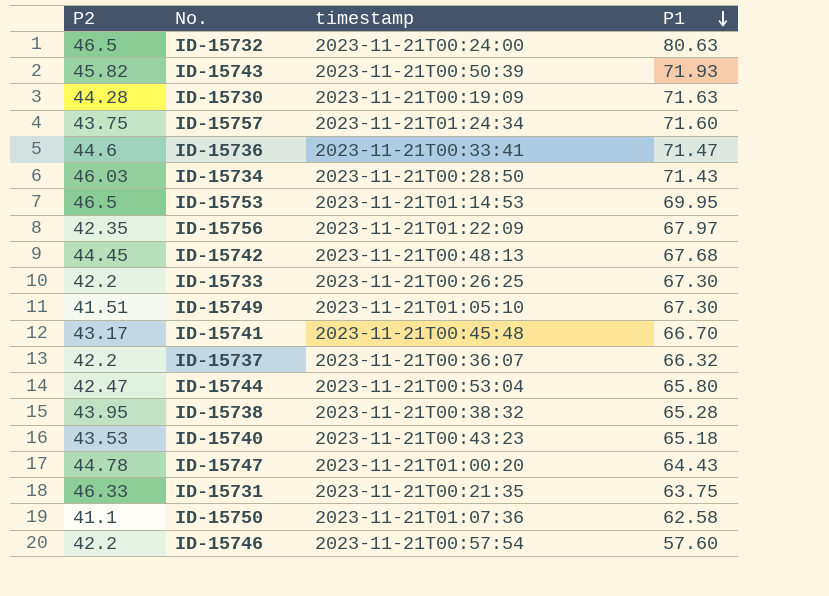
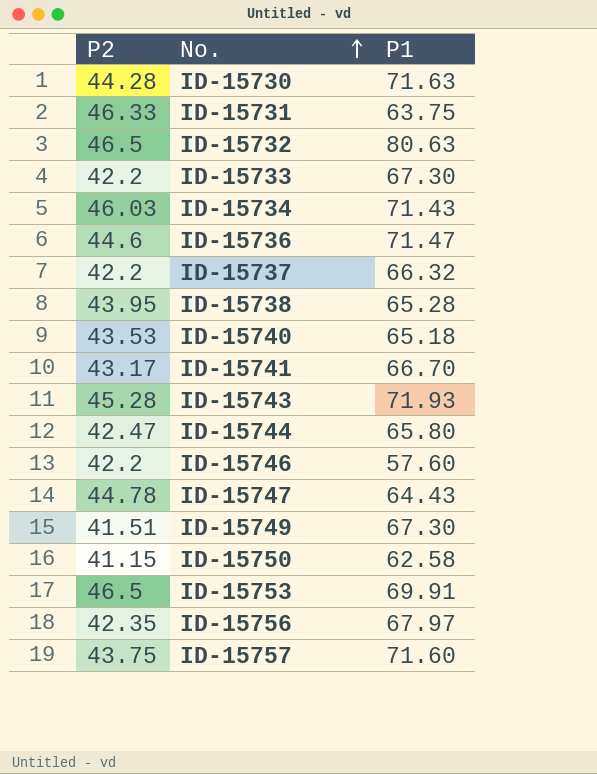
row order: P1 descending -> No. ascending
column timestamp | position: 3 -> none
row ID-15742: 44.45 | 2023-11-21T00:48:13 | 67.68 -> none
ID-15743 | P2: 45.82 -> 45.28
ID-15750 | P2: 41.1 -> 41.15
ID-15753 | P1: 69.95 -> 69.91

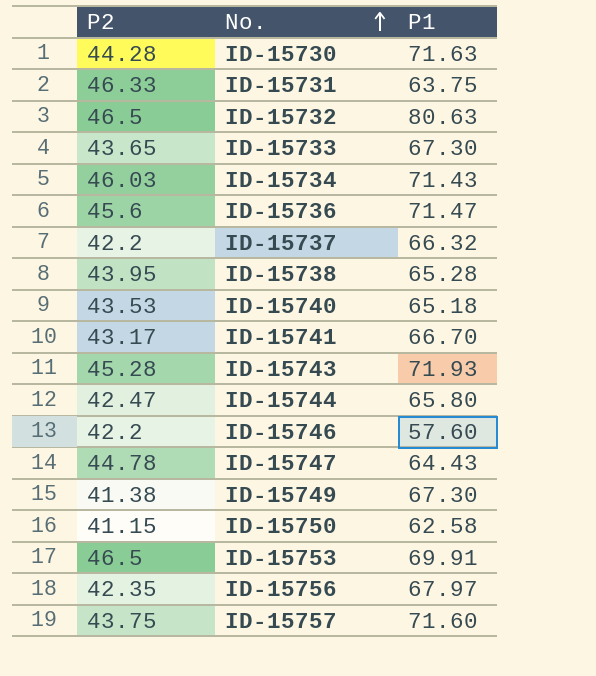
ID-15733 | P2: 42.2 -> 43.65
ID-15736 | P2: 44.6 -> 45.6
ID-15749 | P2: 41.51 -> 41.38

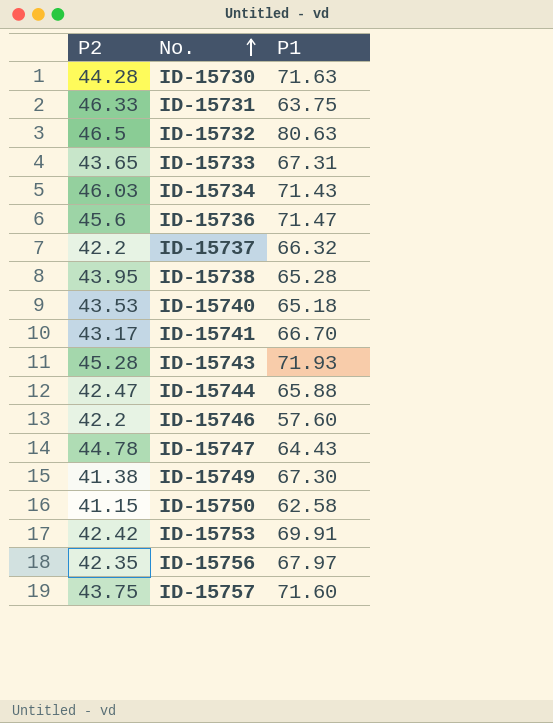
ID-15733 | P1: 67.30 -> 67.31
ID-15744 | P1: 65.80 -> 65.88
ID-15753 | P2: 46.5 -> 42.42

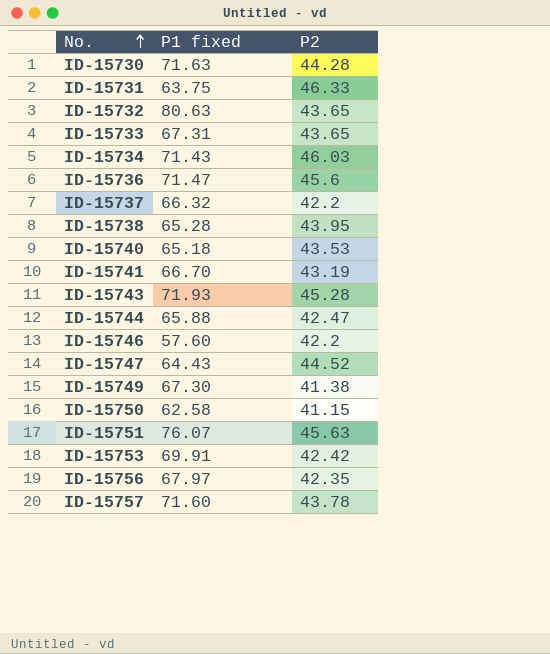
column name: P1 -> P1 fixed
column P2 | position: 1 -> 3
ID-15732 | P2: 46.5 -> 43.65
ID-15741 | P2: 43.17 -> 43.19
ID-15747 | P2: 44.78 -> 44.52
row ID-15751: none -> 76.07 | 45.63
ID-15757 | P2: 43.75 -> 43.78

